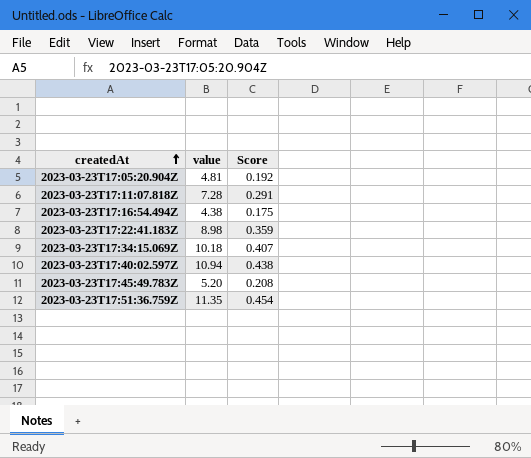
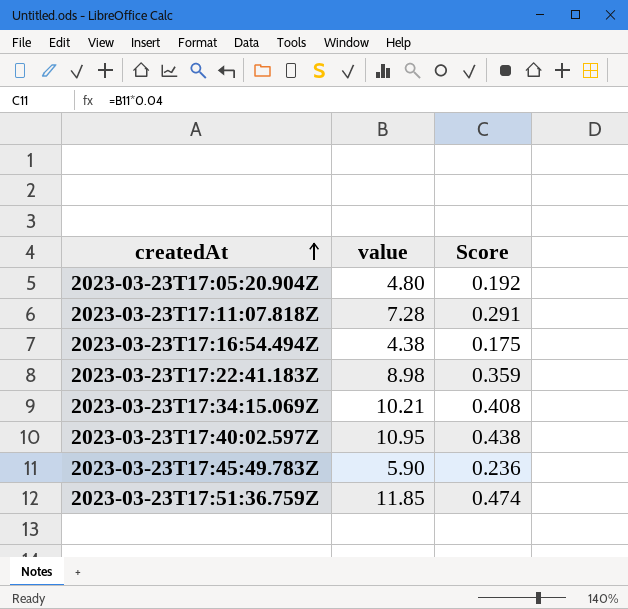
2023-03-23T17:05:20.904Z | value: 4.81 -> 4.80
2023-03-23T17:34:15.069Z | value: 10.18 -> 10.21
2023-03-23T17:34:15.069Z | Score: 0.407 -> 0.408
2023-03-23T17:40:02.597Z | value: 10.94 -> 10.95
2023-03-23T17:45:49.783Z | value: 5.20 -> 5.90
2023-03-23T17:45:49.783Z | Score: 0.208 -> 0.236
2023-03-23T17:51:36.759Z | value: 11.35 -> 11.85
2023-03-23T17:51:36.759Z | Score: 0.454 -> 0.474

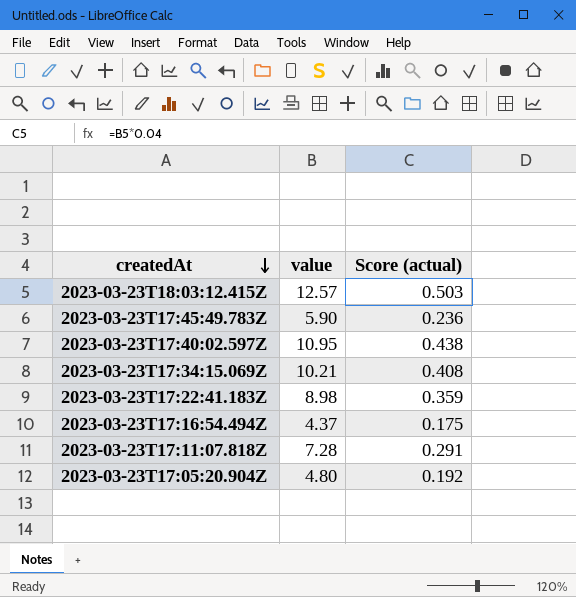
row order: createdAt ascending -> createdAt descending
column name: Score -> Score (actual)
row 2023-03-23T17:51:36.759Z: 11.85 | 0.474 -> none
row 2023-03-23T18:03:12.415Z: none -> 12.57 | 0.503
2023-03-23T17:16:54.494Z | value: 4.38 -> 4.37

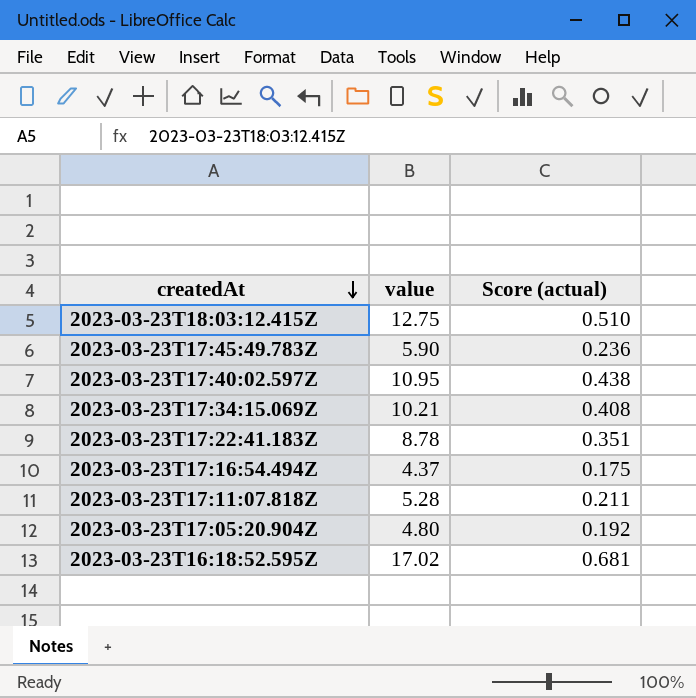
2023-03-23T18:03:12.415Z | value: 12.57 -> 12.75
2023-03-23T18:03:12.415Z | Score (actual): 0.503 -> 0.510
2023-03-23T17:22:41.183Z | value: 8.98 -> 8.78
2023-03-23T17:22:41.183Z | Score (actual): 0.359 -> 0.351
2023-03-23T17:11:07.818Z | value: 7.28 -> 5.28
2023-03-23T17:11:07.818Z | Score (actual): 0.291 -> 0.211
row 2023-03-23T16:18:52.595Z: none -> 17.02 | 0.681

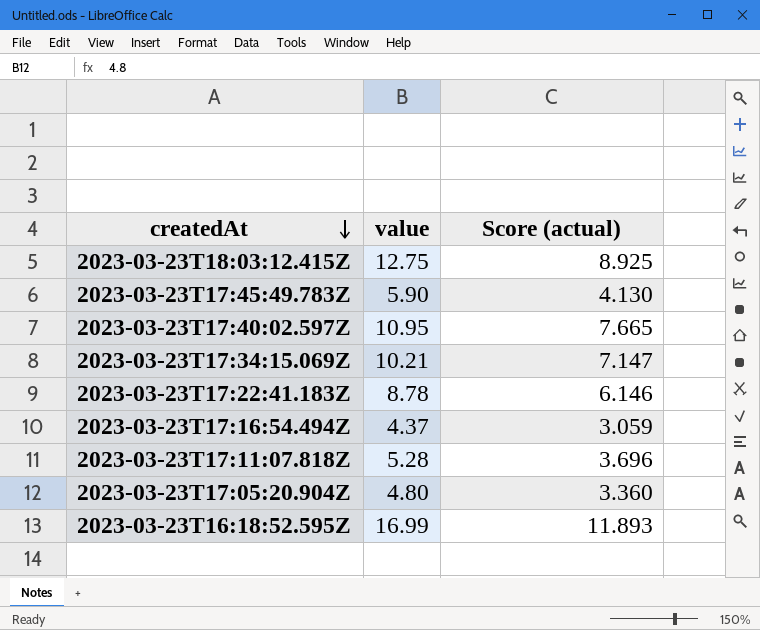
column Score (actual) | formula: [value] * 0.04 -> [value] * 0.7
2023-03-23T16:18:52.595Z | value: 17.02 -> 16.99

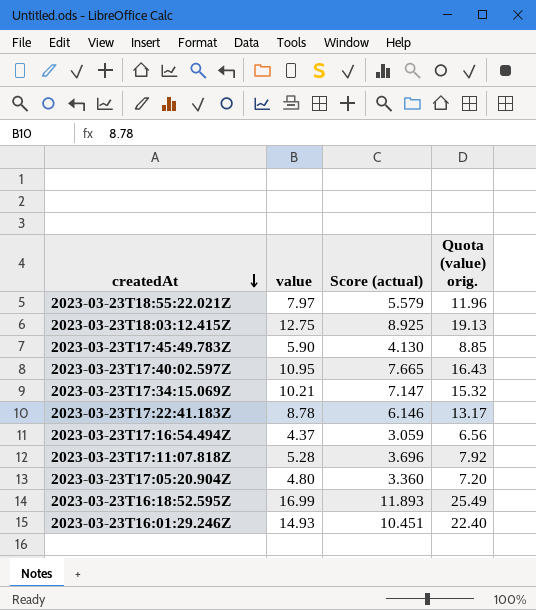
column Quota (value) orig. | formula: none -> [value] * 1.5
row 2023-03-23T18:55:22.021Z: none -> 7.97 | 5.579 | 11.96
row 2023-03-23T16:01:29.246Z: none -> 14.93 | 10.451 | 22.40

